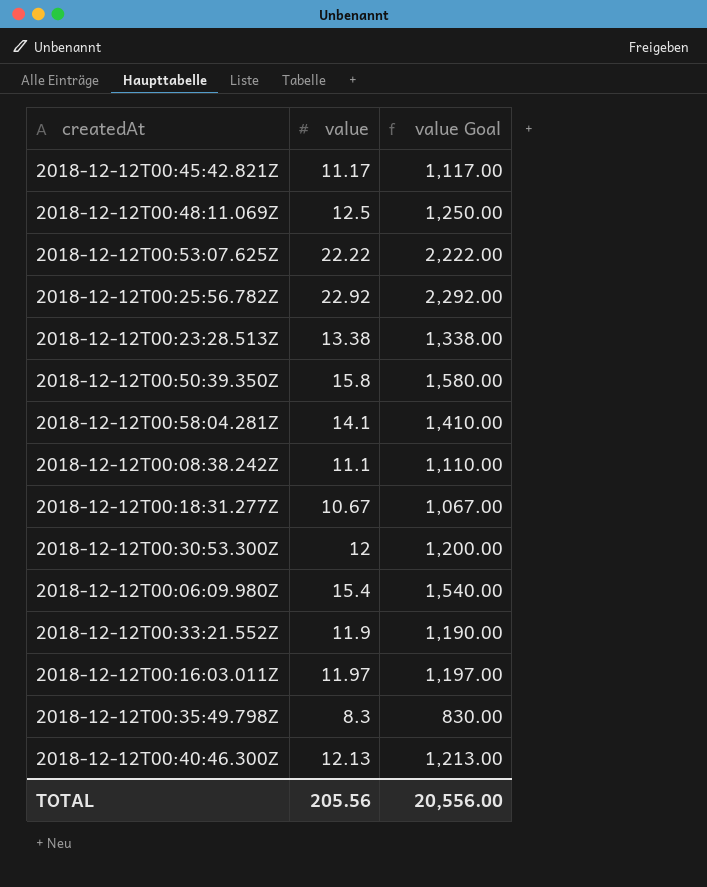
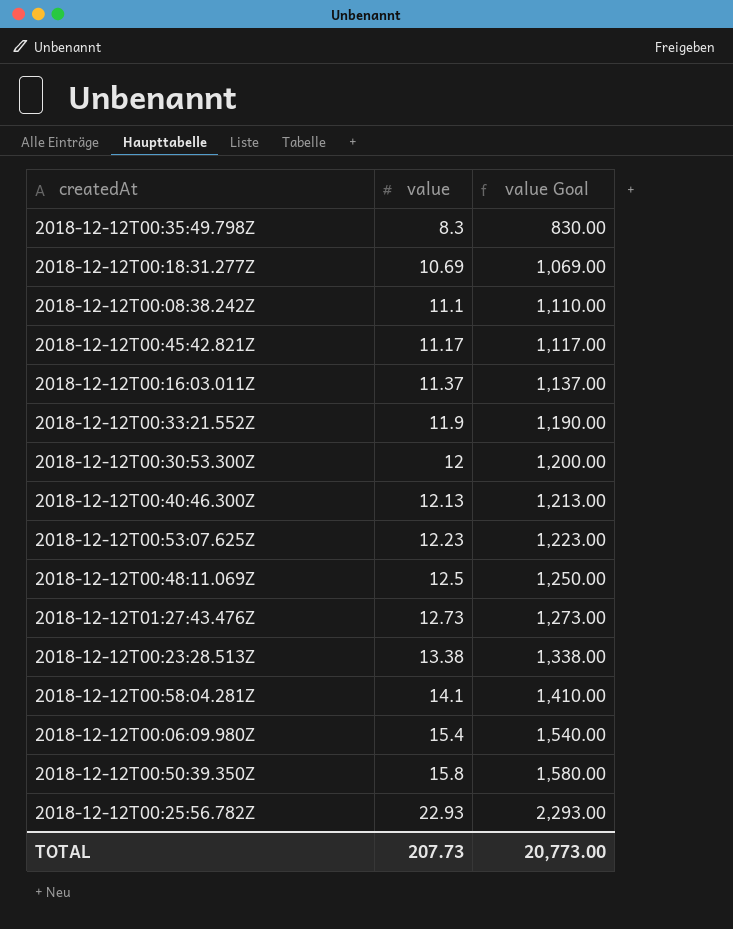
row order: none -> value ascending
2018-12-12T00:18:31.277Z | value: 10.67 -> 10.69
2018-12-12T00:18:31.277Z | value Goal: 1,067.00 -> 1,069.00
2018-12-12T00:16:03.011Z | value: 11.97 -> 11.37
2018-12-12T00:16:03.011Z | value Goal: 1,197.00 -> 1,137.00
2018-12-12T00:53:07.625Z | value: 22.22 -> 12.23
2018-12-12T00:53:07.625Z | value Goal: 2,222.00 -> 1,223.00
row 2018-12-12T01:27:43.476Z: none -> 12.73 | 1,273.00
2018-12-12T00:25:56.782Z | value: 22.92 -> 22.93
2018-12-12T00:25:56.782Z | value Goal: 2,292.00 -> 2,293.00
TOTAL | value: 205.56 -> 207.73
TOTAL | value Goal: 20,556.00 -> 20,773.00

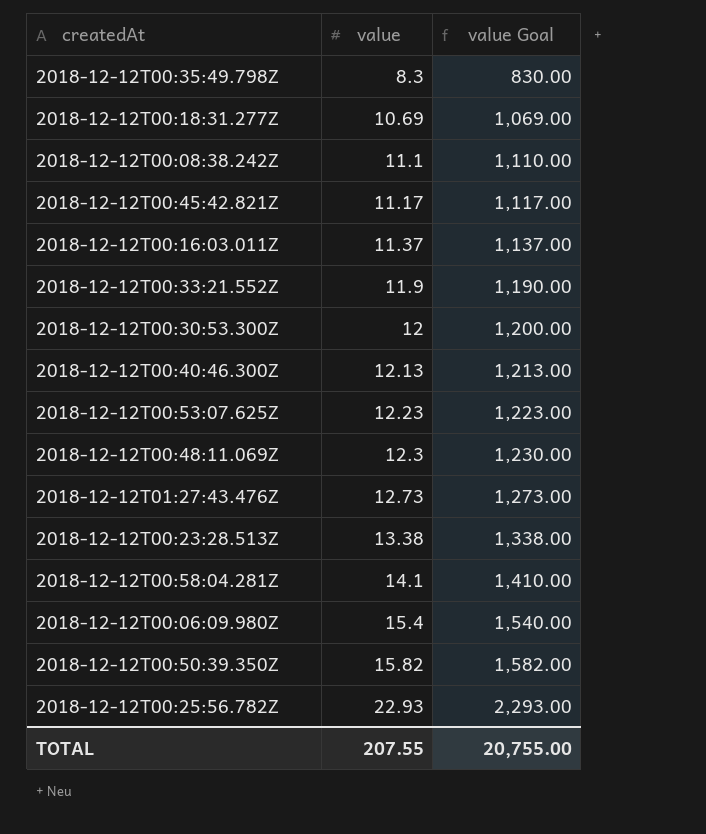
2018-12-12T00:48:11.069Z | value: 12.5 -> 12.3
2018-12-12T00:48:11.069Z | value Goal: 1,250.00 -> 1,230.00
2018-12-12T00:50:39.350Z | value: 15.8 -> 15.82
2018-12-12T00:50:39.350Z | value Goal: 1,580.00 -> 1,582.00
TOTAL | value: 207.73 -> 207.55
TOTAL | value Goal: 20,773.00 -> 20,755.00

